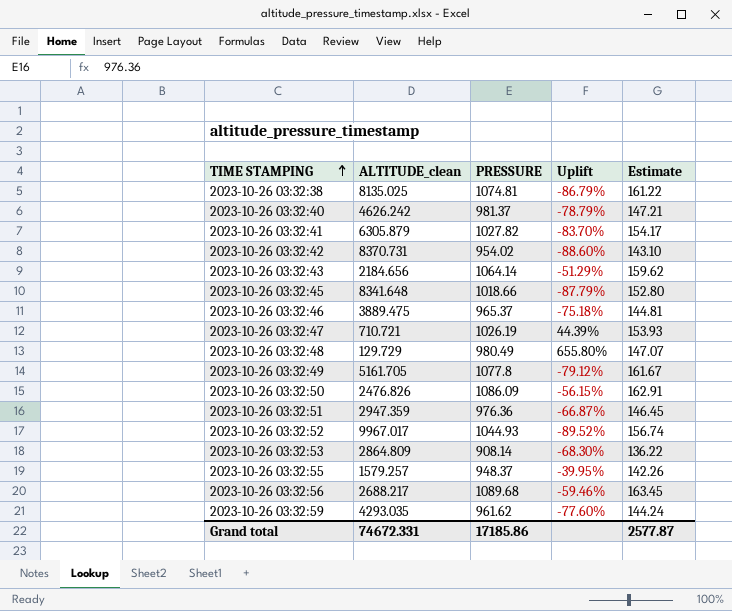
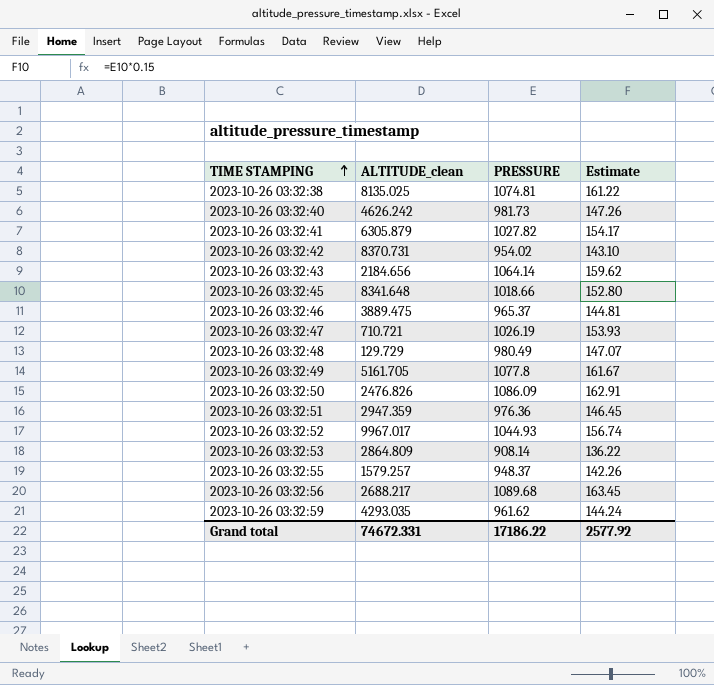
column Uplift | formula: ([PRESSURE] - [ALTITUDE_clean]) / [ALTITUDE_clean] -> none
2023-10-26 03:32:40 | PRESSURE: 981.37 -> 981.73
2023-10-26 03:32:40 | Estimate: 147.21 -> 147.26
Grand total | PRESSURE: 17185.86 -> 17186.22
Grand total | Estimate: 2577.87 -> 2577.92

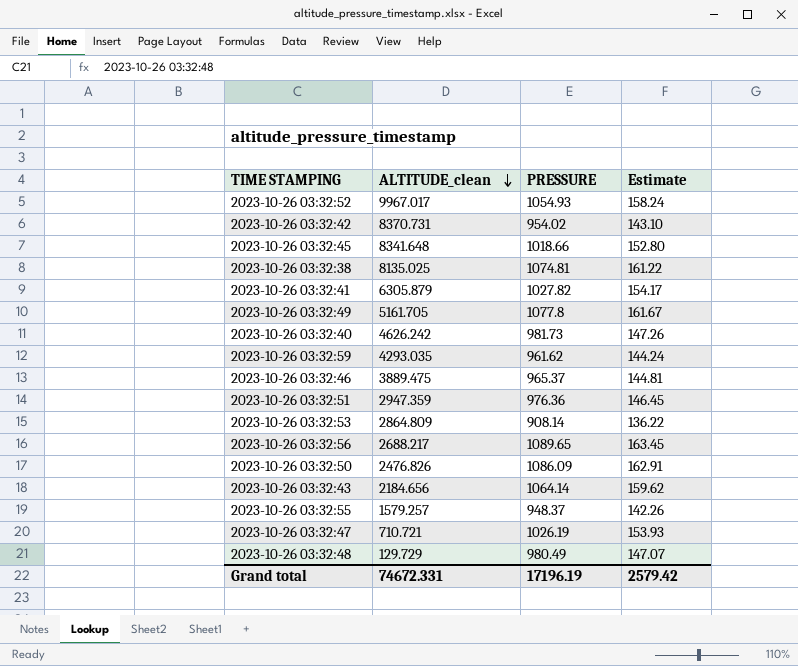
row order: TIME STAMPING ascending -> ALTITUDE_clean descending
2023-10-26 03:32:52 | PRESSURE: 1044.93 -> 1054.93
2023-10-26 03:32:52 | Estimate: 156.74 -> 158.24
2023-10-26 03:32:56 | PRESSURE: 1089.68 -> 1089.65
Grand total | PRESSURE: 17186.22 -> 17196.19
Grand total | Estimate: 2577.92 -> 2579.42

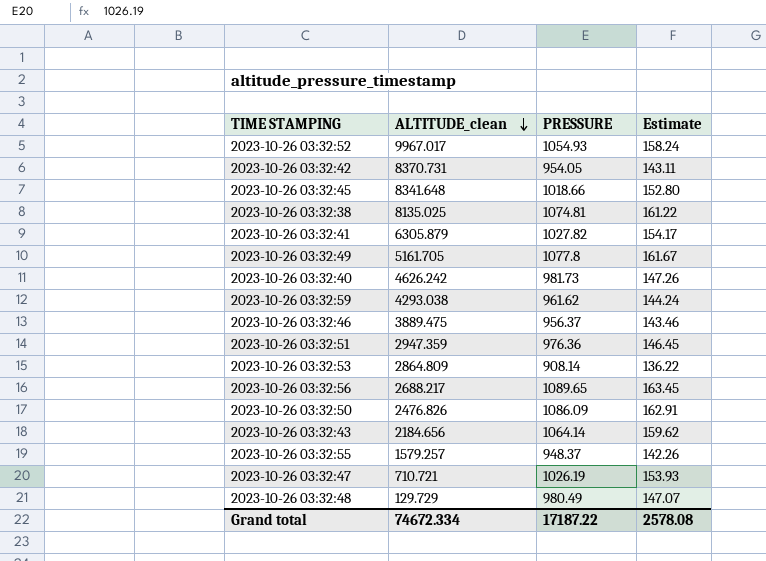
2023-10-26 03:32:42 | PRESSURE: 954.02 -> 954.05
2023-10-26 03:32:42 | Estimate: 143.10 -> 143.11
2023-10-26 03:32:59 | ALTITUDE_clean: 4293.035 -> 4293.038
2023-10-26 03:32:46 | PRESSURE: 965.37 -> 956.37
2023-10-26 03:32:46 | Estimate: 144.81 -> 143.46
Grand total | ALTITUDE_clean: 74672.331 -> 74672.334
Grand total | PRESSURE: 17196.19 -> 17187.22
Grand total | Estimate: 2579.42 -> 2578.08

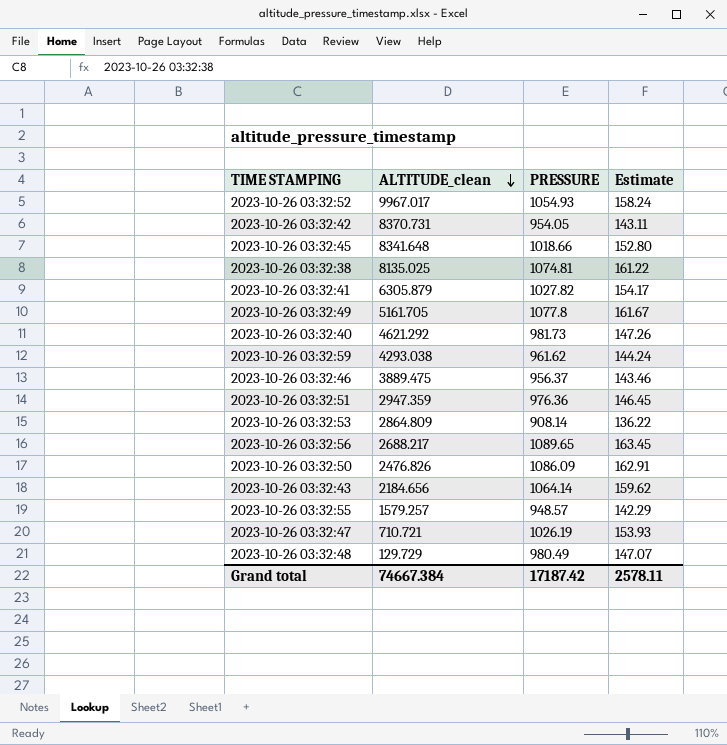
2023-10-26 03:32:40 | ALTITUDE_clean: 4626.242 -> 4621.292
2023-10-26 03:32:55 | PRESSURE: 948.37 -> 948.57
2023-10-26 03:32:55 | Estimate: 142.26 -> 142.29
Grand total | ALTITUDE_clean: 74672.334 -> 74667.384
Grand total | PRESSURE: 17187.22 -> 17187.42
Grand total | Estimate: 2578.08 -> 2578.11

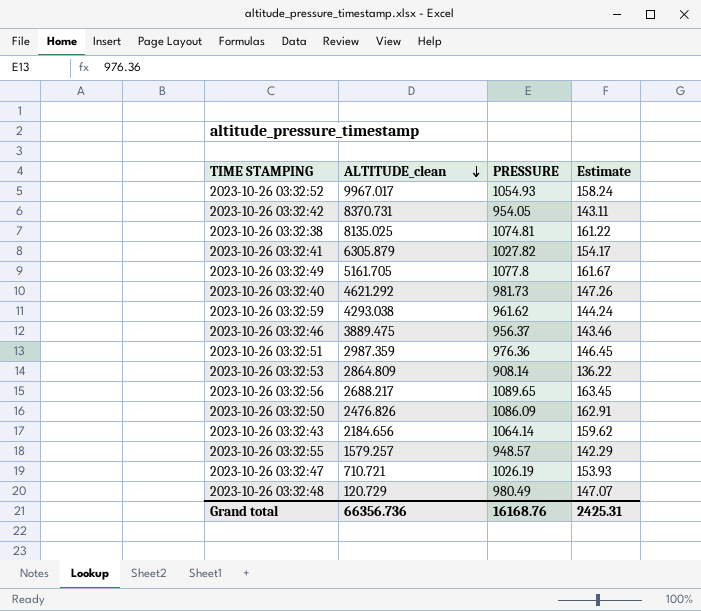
row 2023-10-26 03:32:45: 8341.648 | 1018.66 | 152.80 -> none
2023-10-26 03:32:51 | ALTITUDE_clean: 2947.359 -> 2987.359
2023-10-26 03:32:48 | ALTITUDE_clean: 129.729 -> 120.729
Grand total | ALTITUDE_clean: 74667.384 -> 66356.736
Grand total | PRESSURE: 17187.42 -> 16168.76
Grand total | Estimate: 2578.11 -> 2425.31

